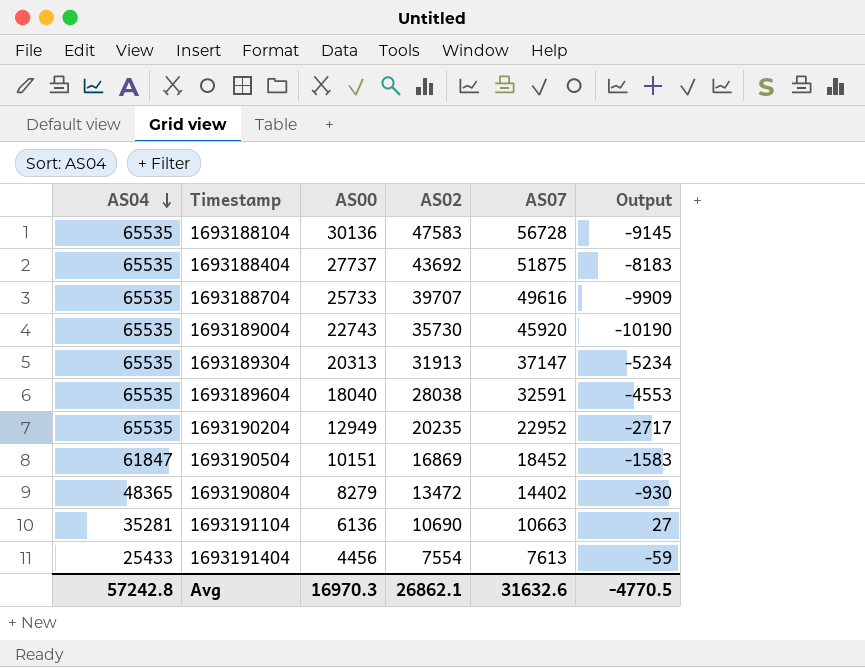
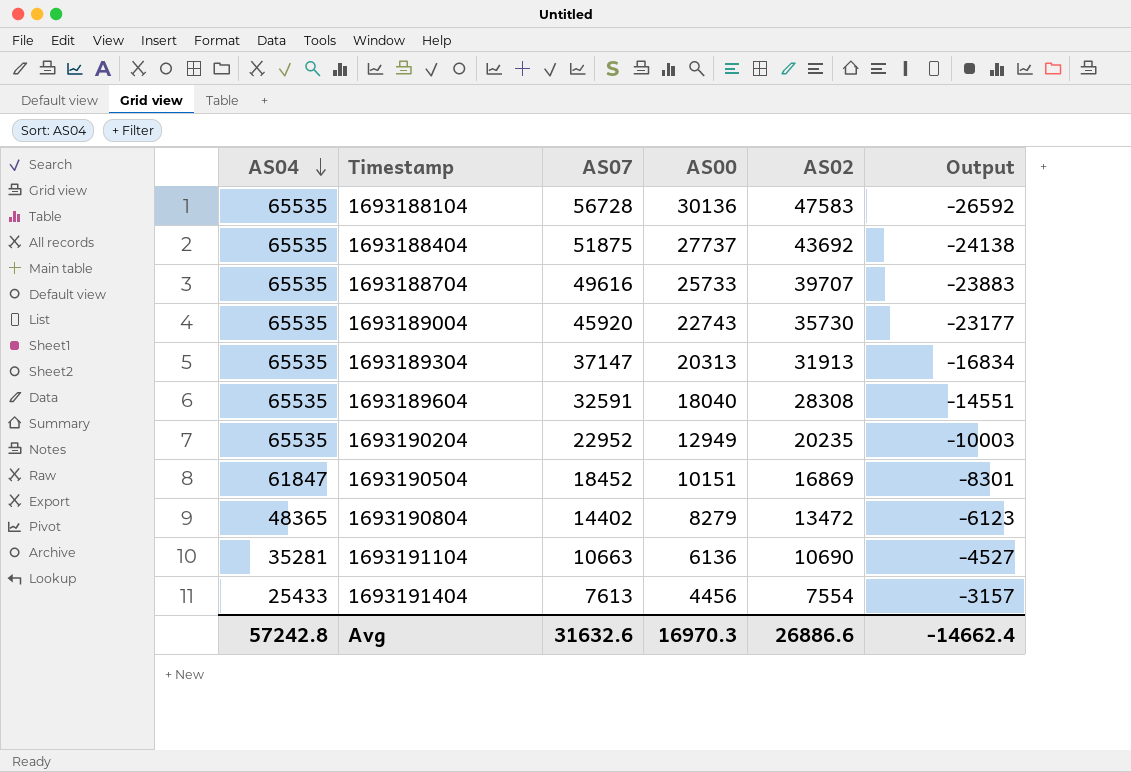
column AS07 | position: 5 -> 3
column Output | formula: [AS02] - [AS07] -> [AS00] - [AS07]
1693189604 | AS02: 28038 -> 28308
Avg | AS02: 26862.1 -> 26886.6
Avg | Output: -4770.5 -> -14662.4

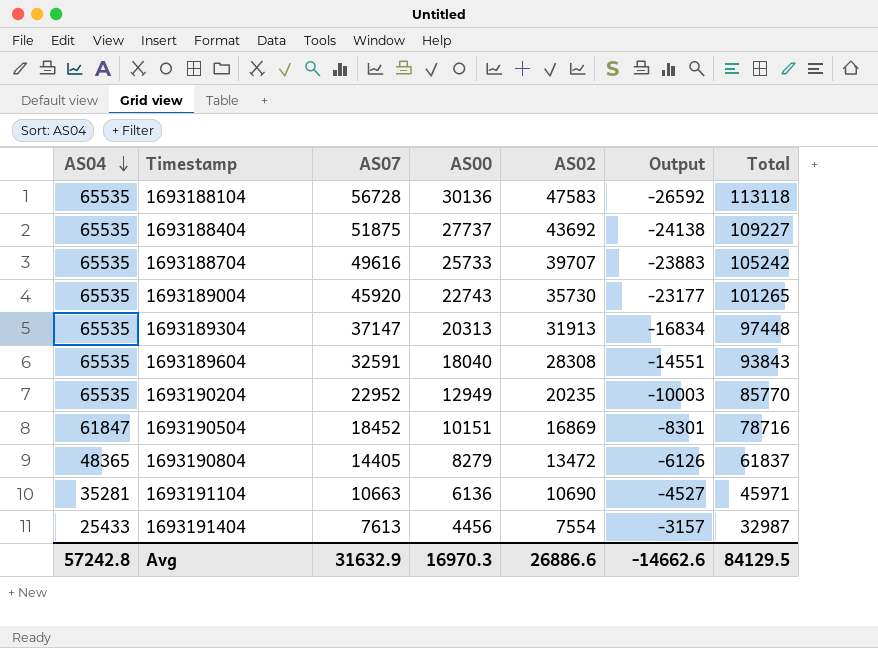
column Total | formula: none -> [AS04] + [AS02]
1693190804 | AS07: 14402 -> 14405
1693190804 | Output: -6123 -> -6126
Avg | AS07: 31632.6 -> 31632.9
Avg | Output: -14662.4 -> -14662.6

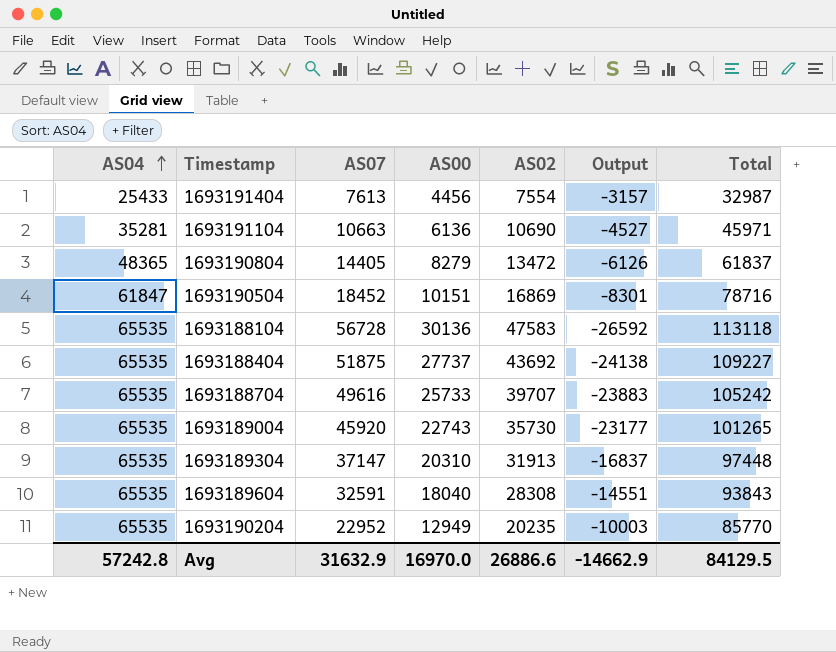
row order: AS04 descending -> AS04 ascending
1693189304 | AS00: 20313 -> 20310
1693189304 | Output: -16834 -> -16837
Avg | AS00: 16970.3 -> 16970.0
Avg | Output: -14662.6 -> -14662.9

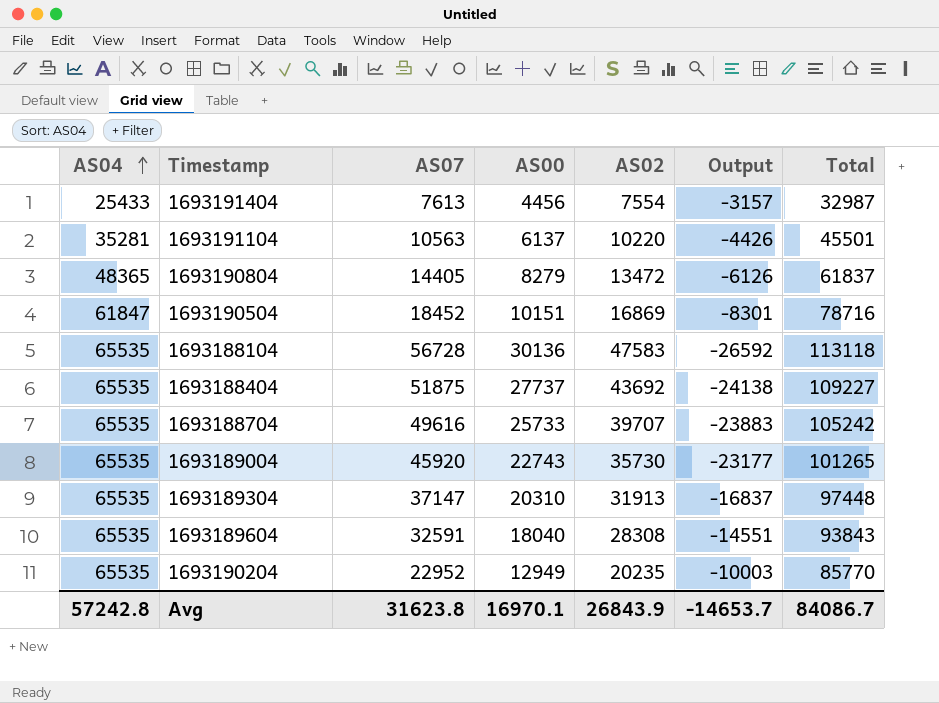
1693191104 | AS07: 10663 -> 10563
1693191104 | AS00: 6136 -> 6137
1693191104 | AS02: 10690 -> 10220
1693191104 | Output: -4527 -> -4426
1693191104 | Total: 45971 -> 45501
Avg | AS07: 31632.9 -> 31623.8
Avg | AS00: 16970.0 -> 16970.1
Avg | AS02: 26886.6 -> 26843.9
Avg | Output: -14662.9 -> -14653.7
Avg | Total: 84129.5 -> 84086.7

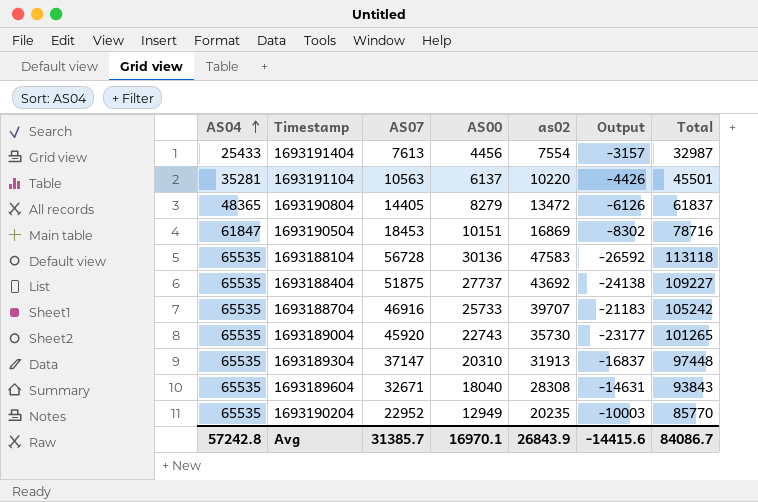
column name: AS02 -> as02
1693190504 | AS07: 18452 -> 18453
1693190504 | Output: -8301 -> -8302
1693188704 | AS07: 49616 -> 46916
1693188704 | Output: -23883 -> -21183
1693189604 | AS07: 32591 -> 32671
1693189604 | Output: -14551 -> -14631
Avg | AS07: 31623.8 -> 31385.7
Avg | Output: -14653.7 -> -14415.6

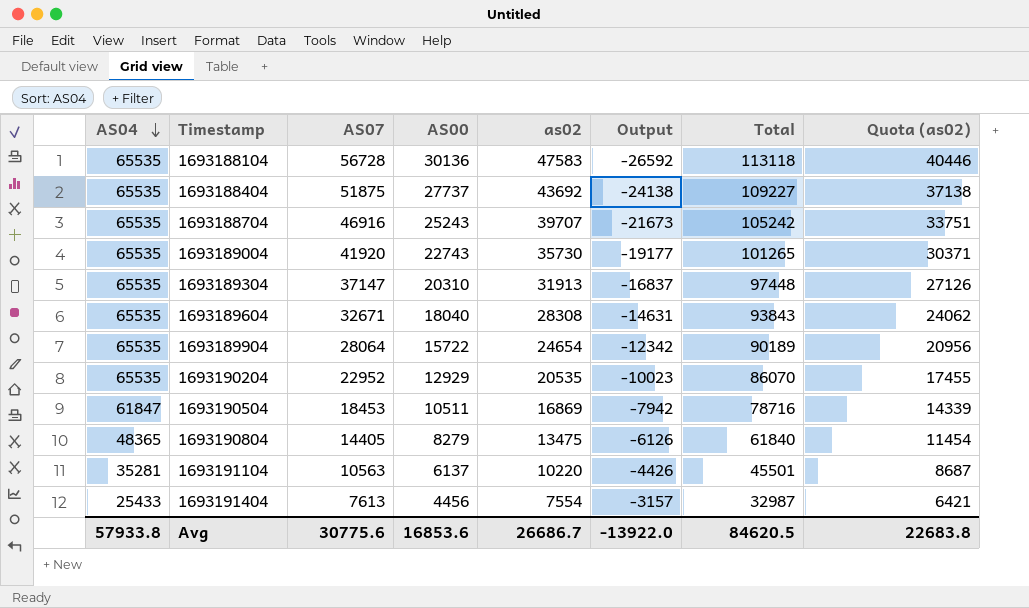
row order: AS04 ascending -> AS04 descending
column Quota (as02) | formula: none -> [as02] * 0.85
1693188704 | AS00: 25733 -> 25243
1693188704 | Output: -21183 -> -21673
1693189004 | AS07: 45920 -> 41920
1693189004 | Output: -23177 -> -19177
row 1693189904: none -> 65535 | 28064 | 15722 | 24654 | -12342 | 90189 | 20956
1693190204 | AS00: 12949 -> 12929
1693190204 | as02: 20235 -> 20535
1693190204 | Output: -10003 -> -10023
1693190204 | Total: 85770 -> 86070
1693190504 | AS00: 10151 -> 10511
1693190504 | Output: -8302 -> -7942
1693190804 | as02: 13472 -> 13475
1693190804 | Total: 61837 -> 61840
Avg | AS04: 57242.8 -> 57933.8
Avg | AS07: 31385.7 -> 30775.6
Avg | AS00: 16970.1 -> 16853.6
Avg | as02: 26843.9 -> 26686.7
Avg | Output: -14415.6 -> -13922.0
Avg | Total: 84086.7 -> 84620.5

